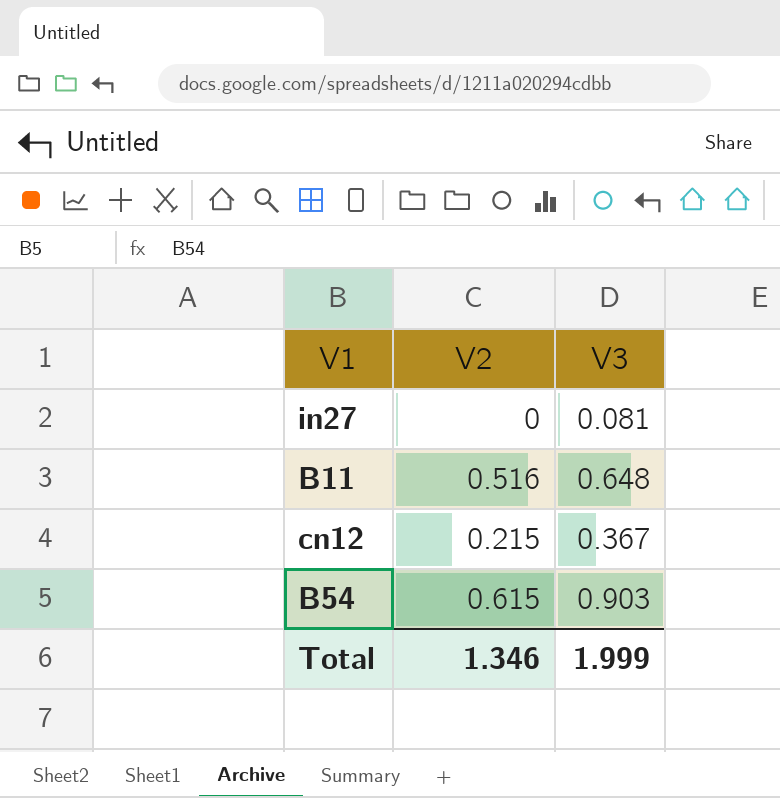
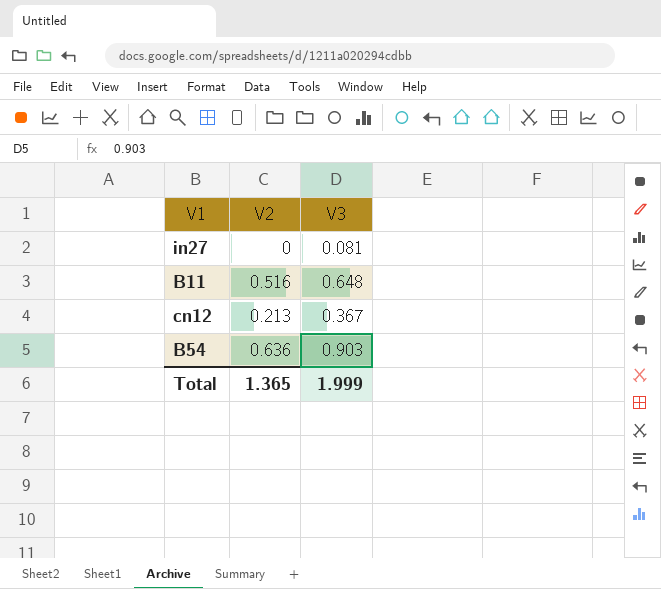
cn12 | V2: 0.215 -> 0.213
B54 | V2: 0.615 -> 0.636
Total | V2: 1.346 -> 1.365

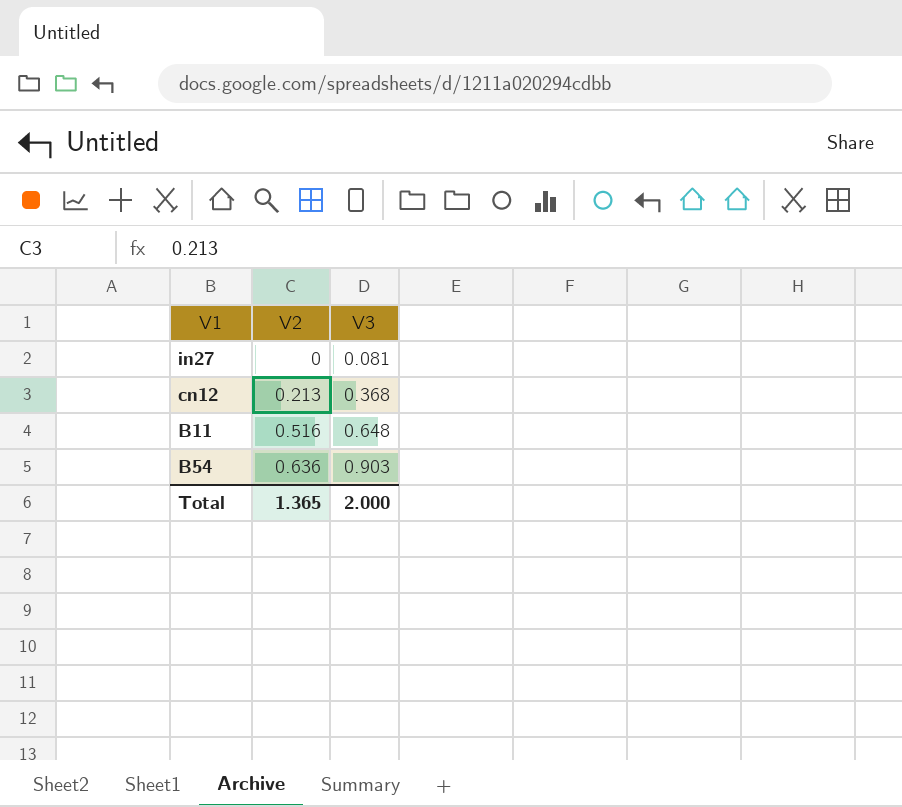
row order: none -> V2 ascending
cn12 | V3: 0.367 -> 0.368
Total | V3: 1.999 -> 2.000

